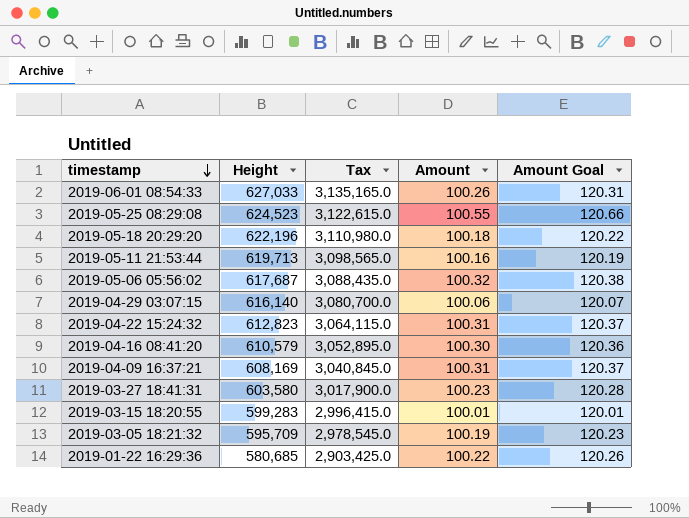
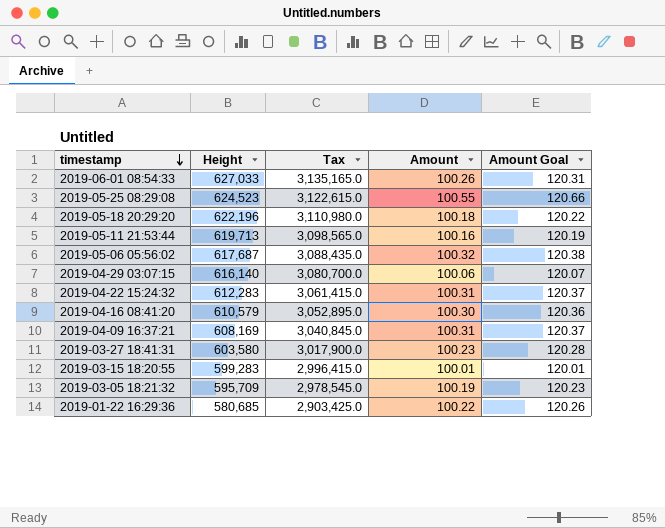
2019-04-22 15:24:32 | Height: 612,823 -> 612,283
2019-04-22 15:24:32 | Tax: 3,064,115.0 -> 3,061,415.0

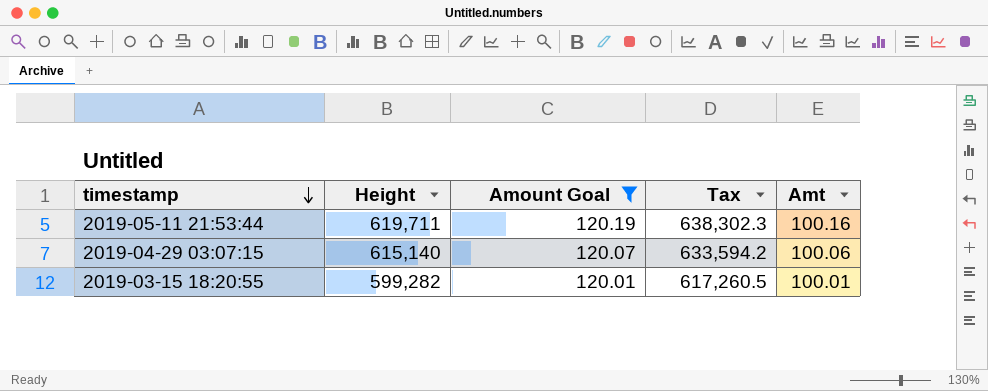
filter: none -> Amount Goal <= 120.19
column Amount Goal | position: 5 -> 3
column Tax | formula: [Height] * 5 -> [Height] * 1.03
column name: Amount -> Amt
2019-05-11 21:53:44 | Height: 619,713 -> 619,711
2019-04-29 03:07:15 | Height: 616,140 -> 615,140
2019-03-15 18:20:55 | Height: 599,283 -> 599,282

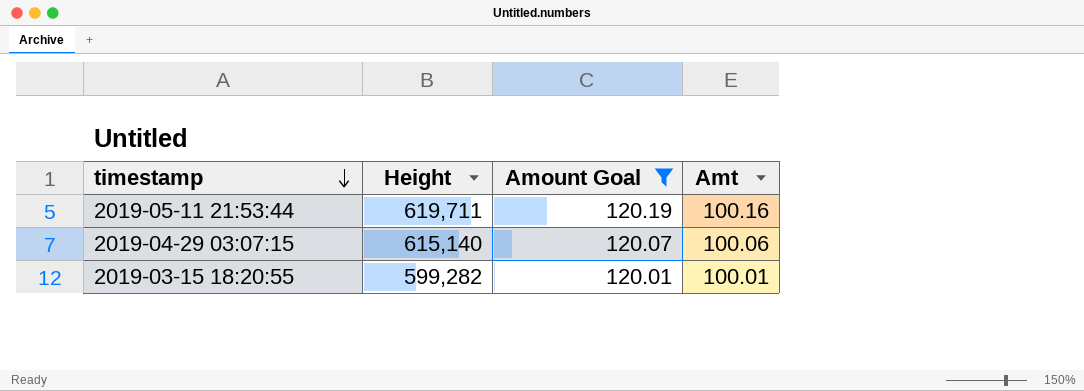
column Tax | formula: [Height] * 1.03 -> none

